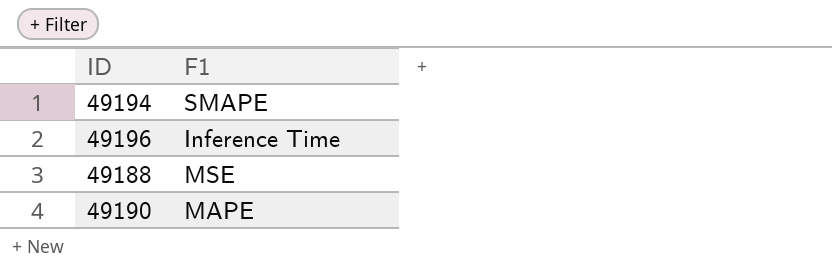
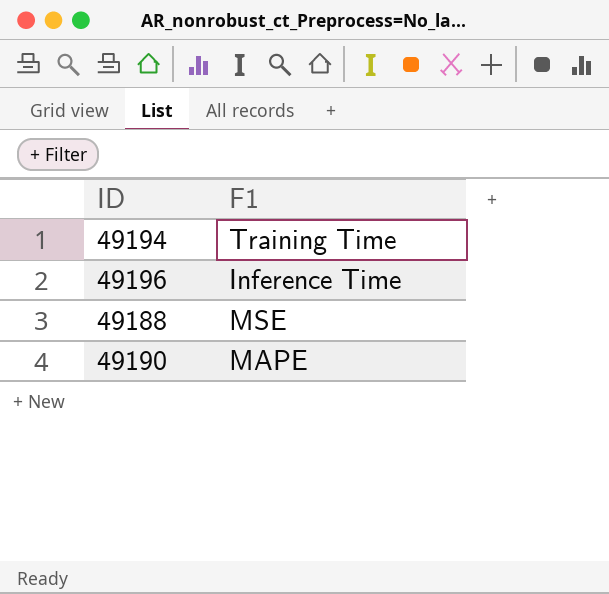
49194 | F1: SMAPE -> Training Time

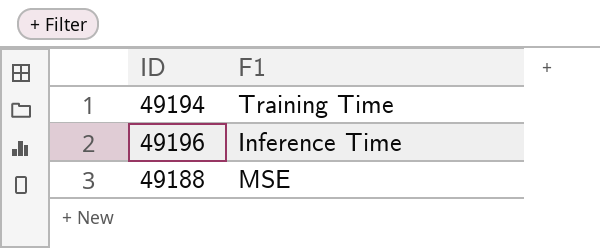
row 49190: MAPE -> none

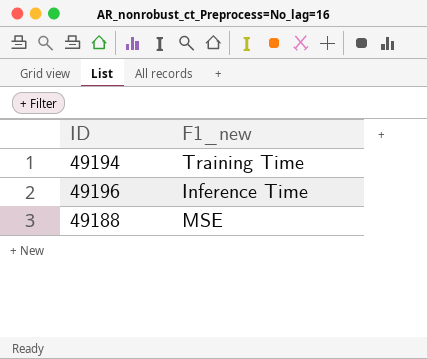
column name: F1 -> F1_new

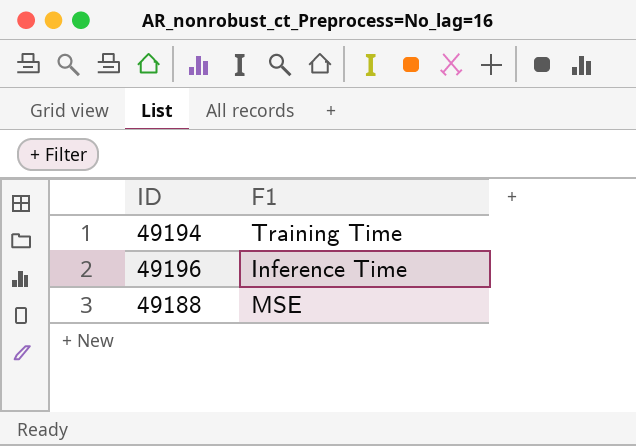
column name: F1_new -> F1

